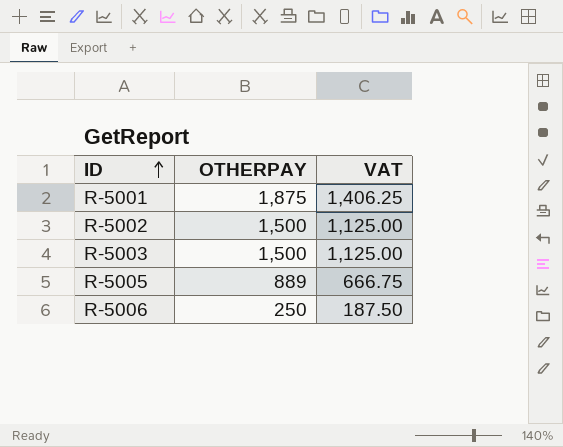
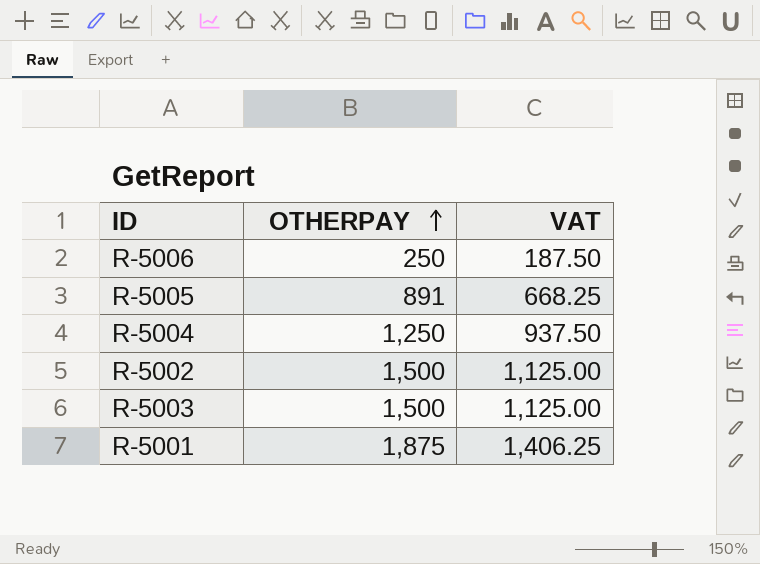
row order: ID ascending -> OTHERPAY ascending
R-5005 | OTHERPAY: 889 -> 891
R-5005 | VAT: 666.75 -> 668.25
row R-5004: none -> 1,250 | 937.50

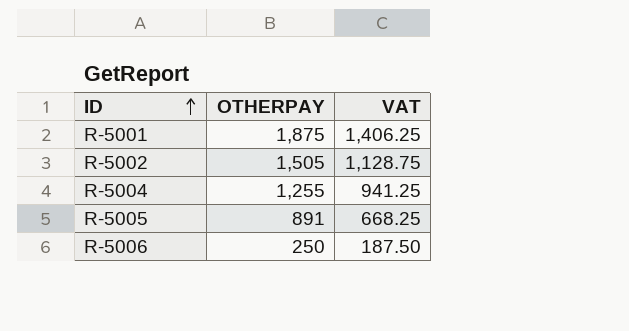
row order: OTHERPAY ascending -> ID ascending
row R-5003: 1,500 | 1,125.00 -> none
R-5002 | OTHERPAY: 1,500 -> 1,505
R-5002 | VAT: 1,125.00 -> 1,128.75
R-5004 | OTHERPAY: 1,250 -> 1,255
R-5004 | VAT: 937.50 -> 941.25

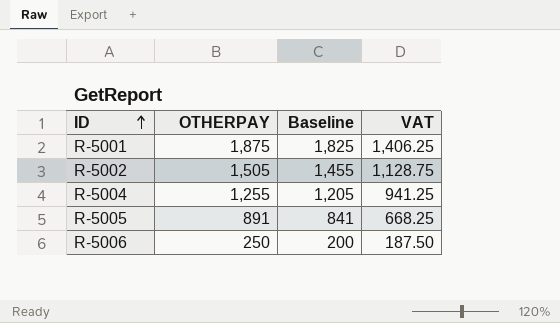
column Baseline | formula: none -> [OTHERPAY] - 50

